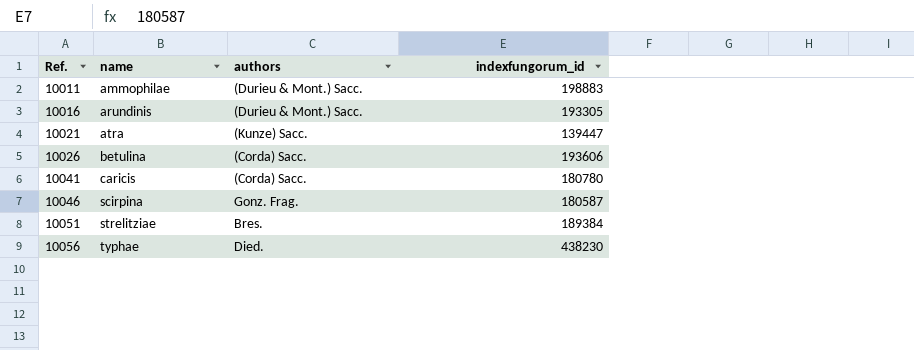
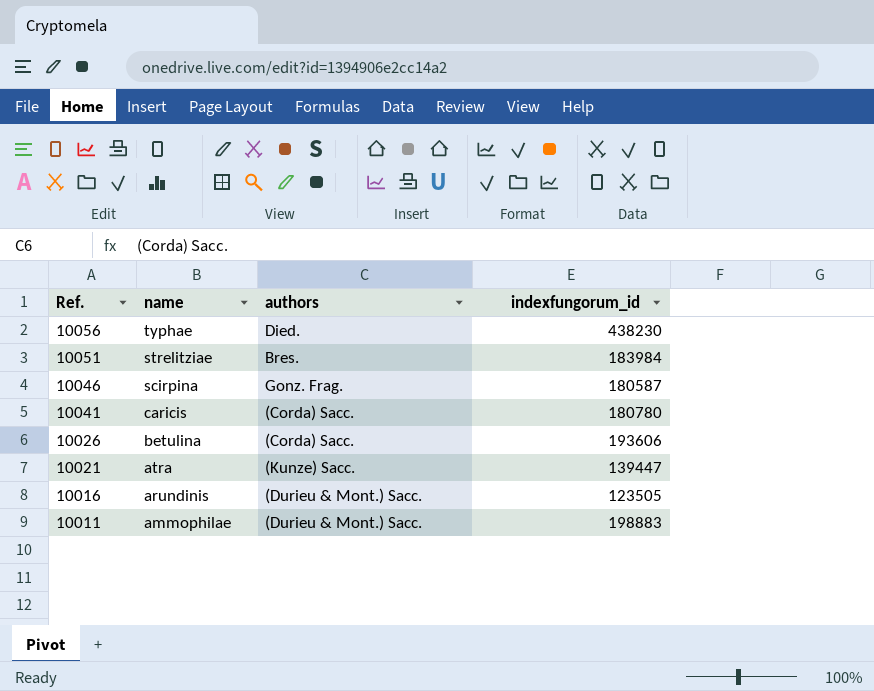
row order: Ref. ascending -> Ref. descending
10051 | indexfungorum_id: 189384 -> 183984
10016 | indexfungorum_id: 193305 -> 123505

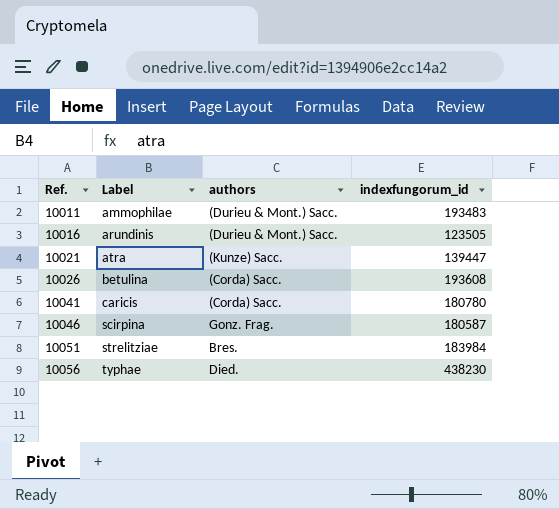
row order: Ref. descending -> Ref. ascending
column name: name -> Label
10011 | indexfungorum_id: 198883 -> 193483
10026 | indexfungorum_id: 193606 -> 193608

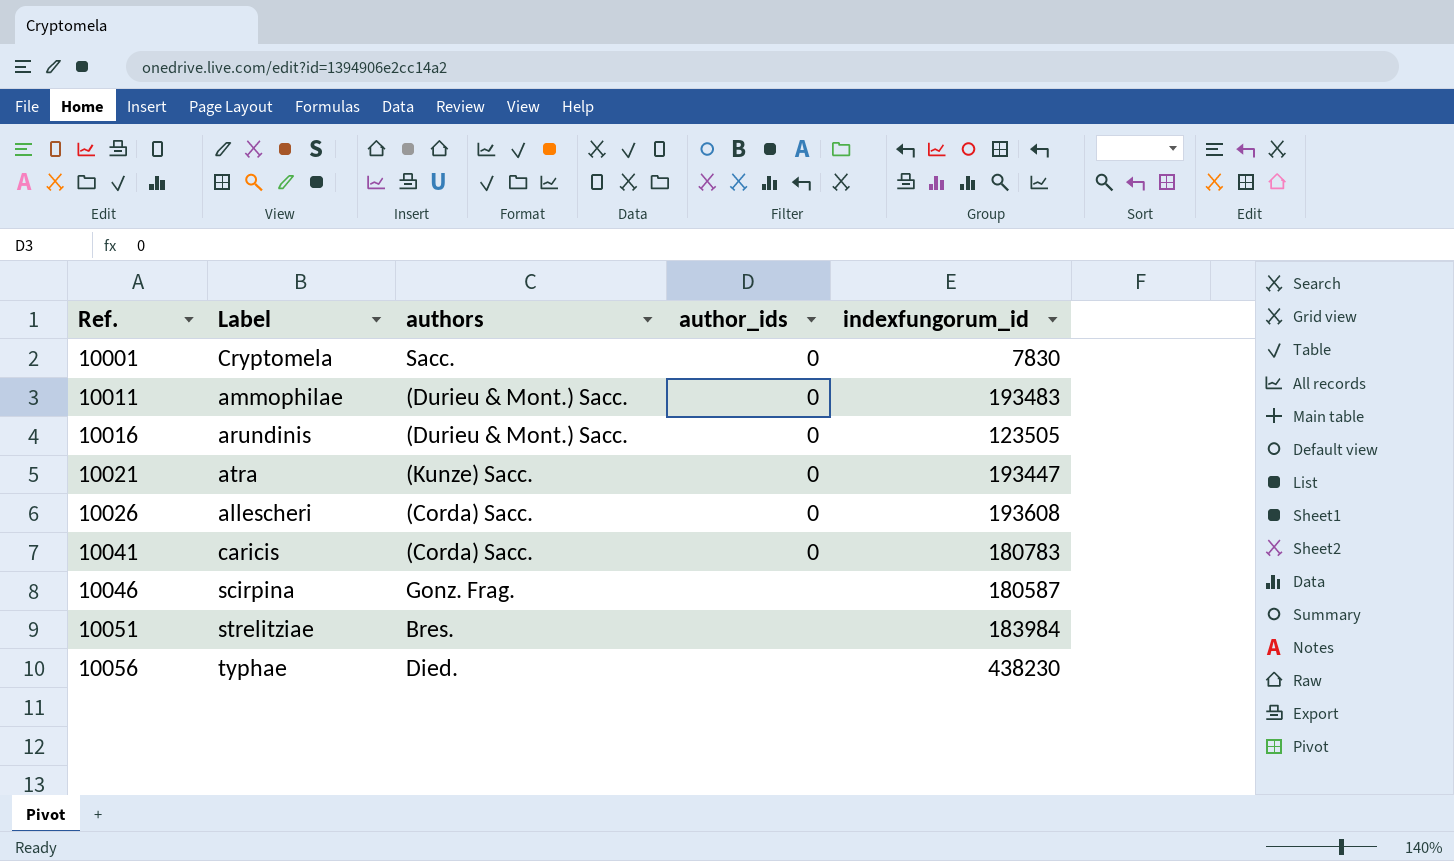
column author_ids | position: none -> 4
row 10001: none -> Cryptomela | Sacc. | 0 | 7830
10021 | indexfungorum_id: 139447 -> 193447
10026 | Label: betulina -> allescheri
10041 | indexfungorum_id: 180780 -> 180783

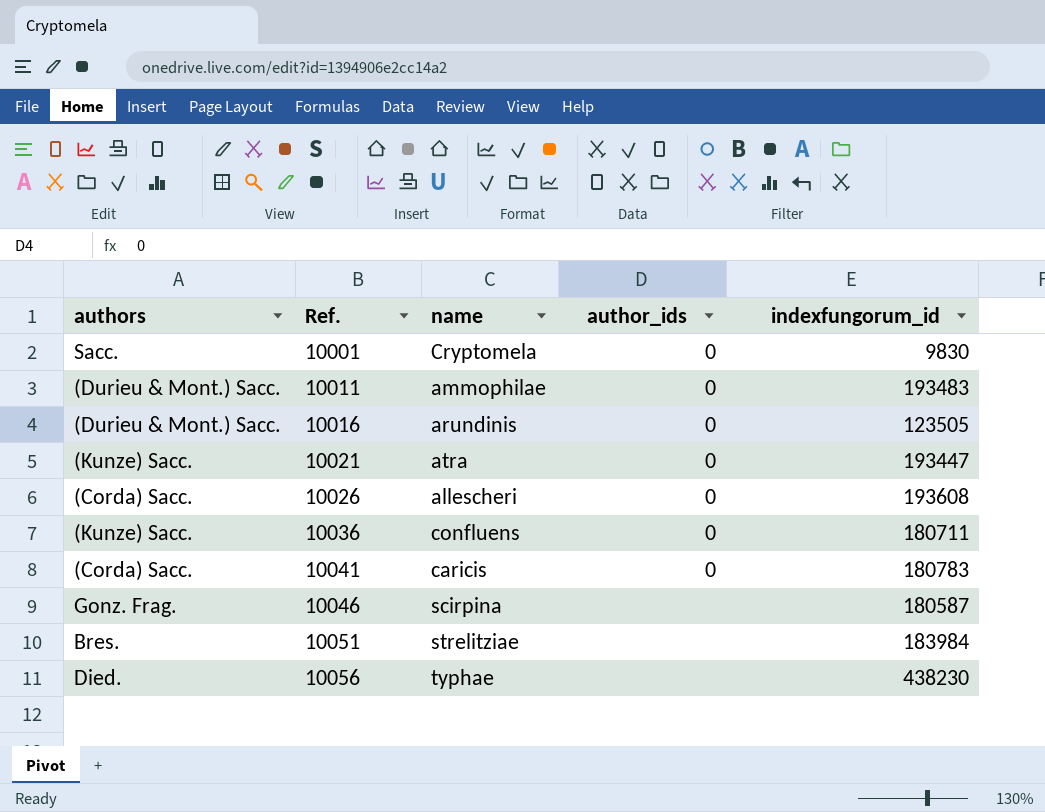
column authors | position: 3 -> 1
column name: Label -> name
10001 | indexfungorum_id: 7830 -> 9830
row 10036: none -> (Kunze) Sacc. | confluens | 0 | 180711

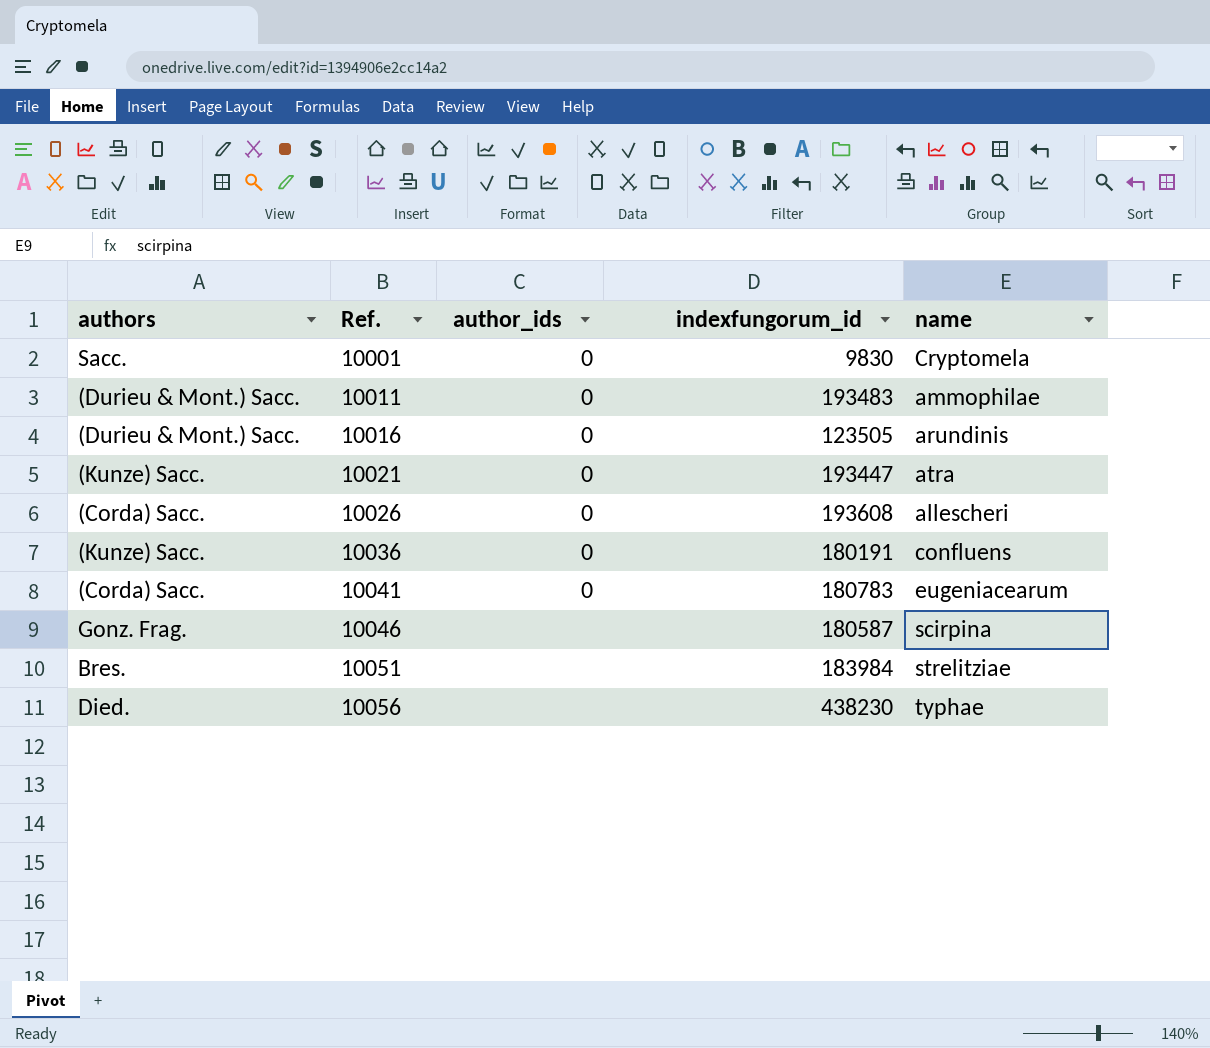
column name | position: 3 -> 5
10036 | indexfungorum_id: 180711 -> 180191
10041 | name: caricis -> eugeniacearum

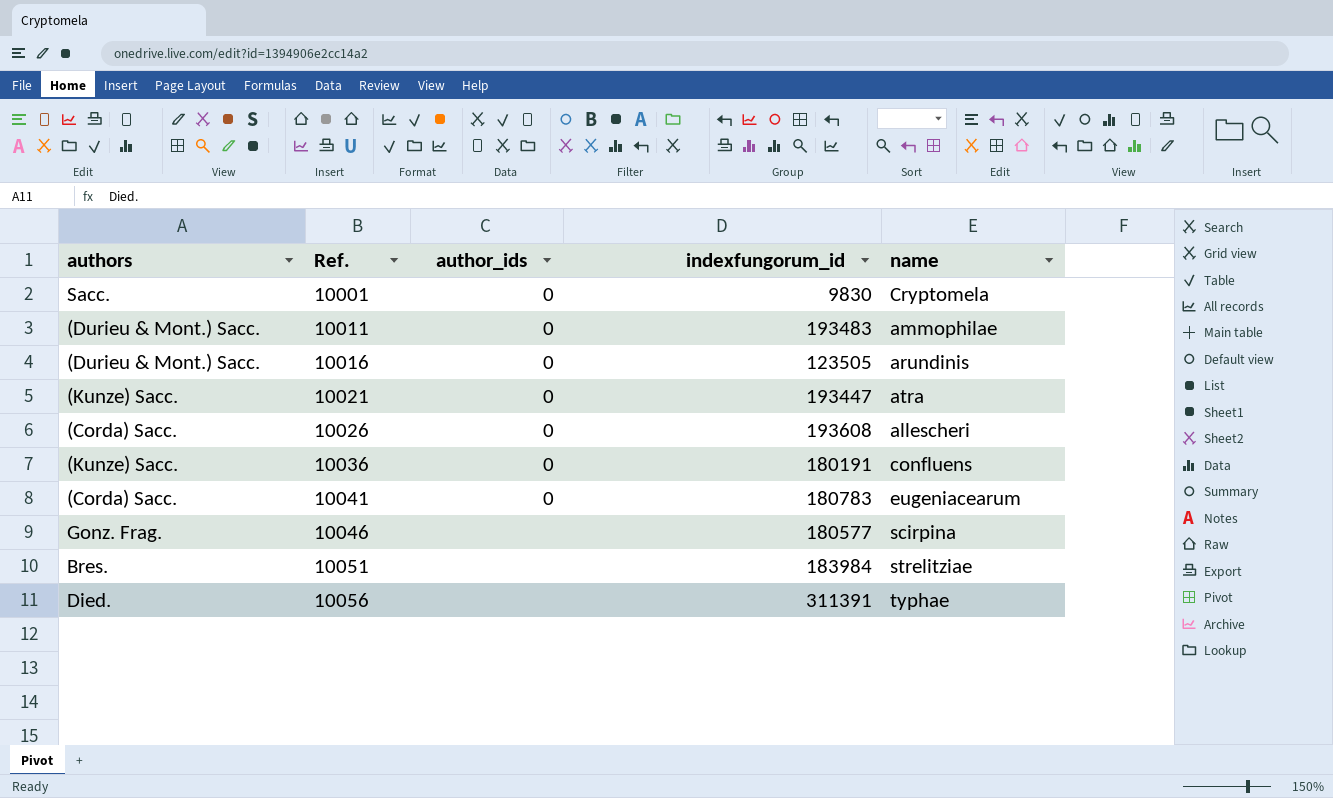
10046 | indexfungorum_id: 180587 -> 180577
10056 | indexfungorum_id: 438230 -> 311391

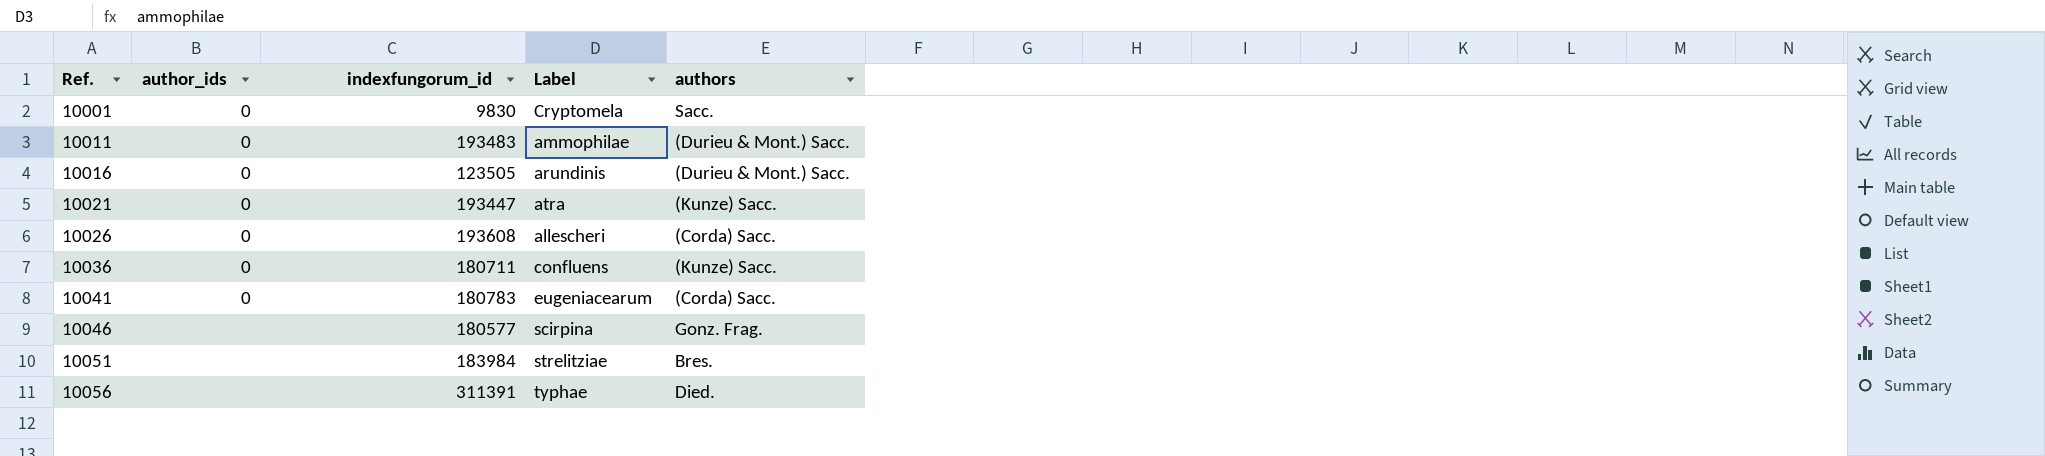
column name: name -> Label
column authors | position: 1 -> 5
10036 | indexfungorum_id: 180191 -> 180711

